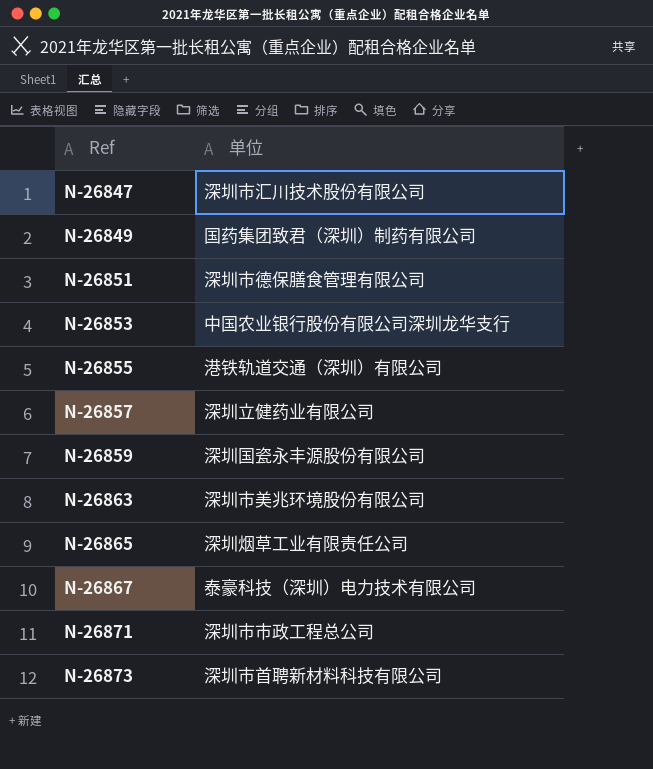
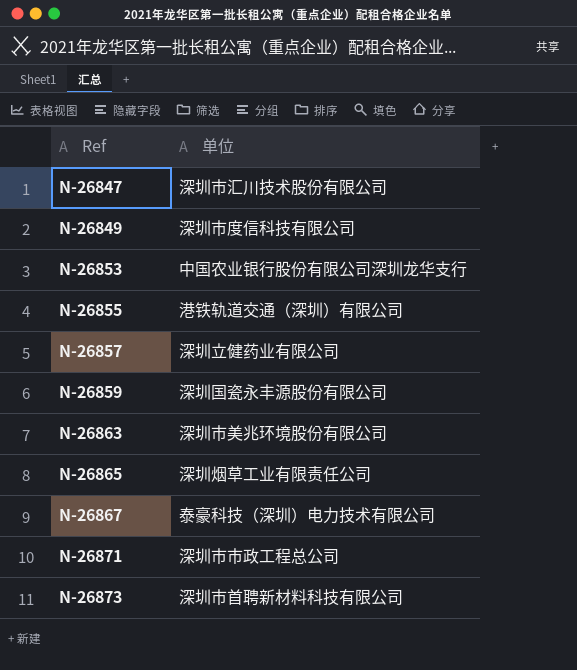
row N-26851: 深圳市德保膳食管理有限公司 -> none
N-26849 | 单位: 国药集团致君（深圳）制药有限公司 -> 深圳市度信科技有限公司

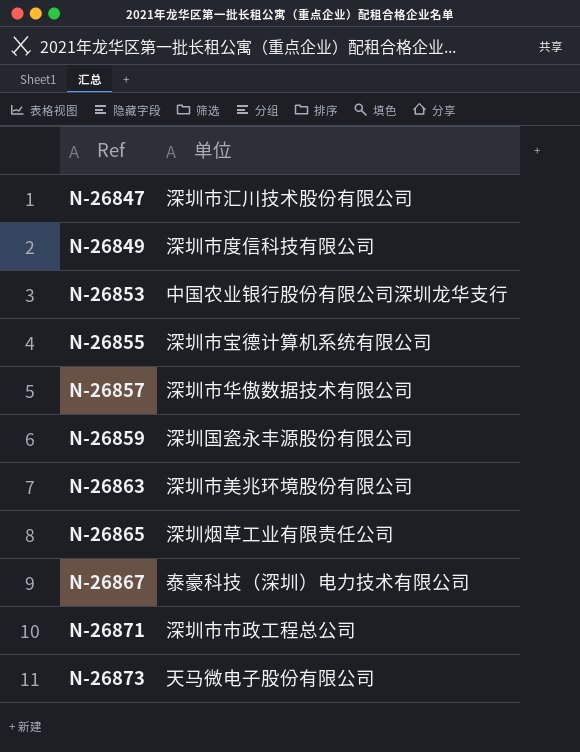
N-26855 | 单位: 港铁轨道交通（深圳）有限公司 -> 深圳市宝德计算机系统有限公司
N-26857 | 单位: 深圳立健药业有限公司 -> 深圳市华傲数据技术有限公司
N-26873 | 单位: 深圳市首聘新材料科技有限公司 -> 天马微电子股份有限公司

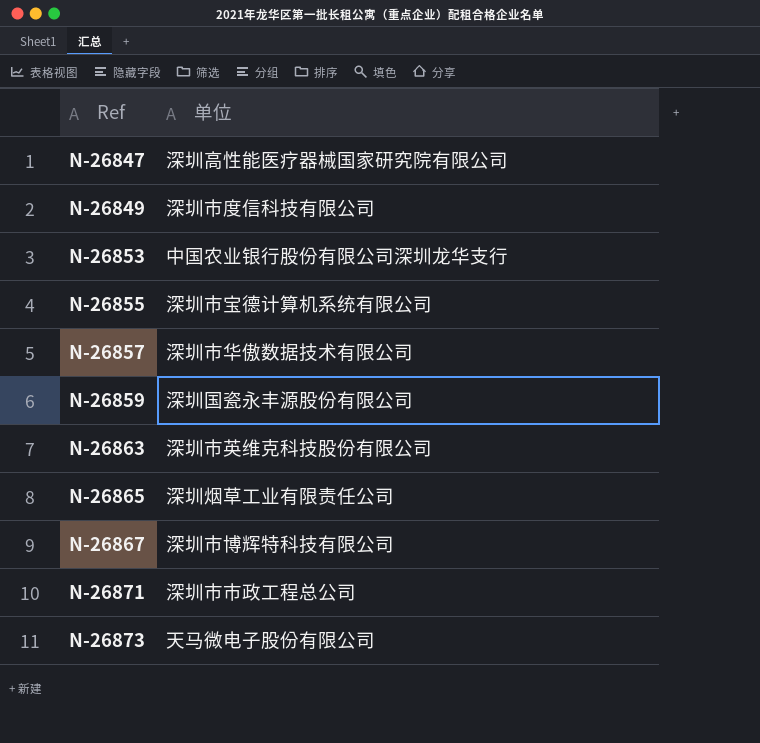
N-26847 | 单位: 深圳市汇川技术股份有限公司 -> 深圳高性能医疗器械国家研究院有限公司
N-26863 | 单位: 深圳市美兆环境股份有限公司 -> 深圳市英维克科技股份有限公司
N-26867 | 单位: 泰豪科技（深圳）电力技术有限公司 -> 深圳市博辉特科技有限公司

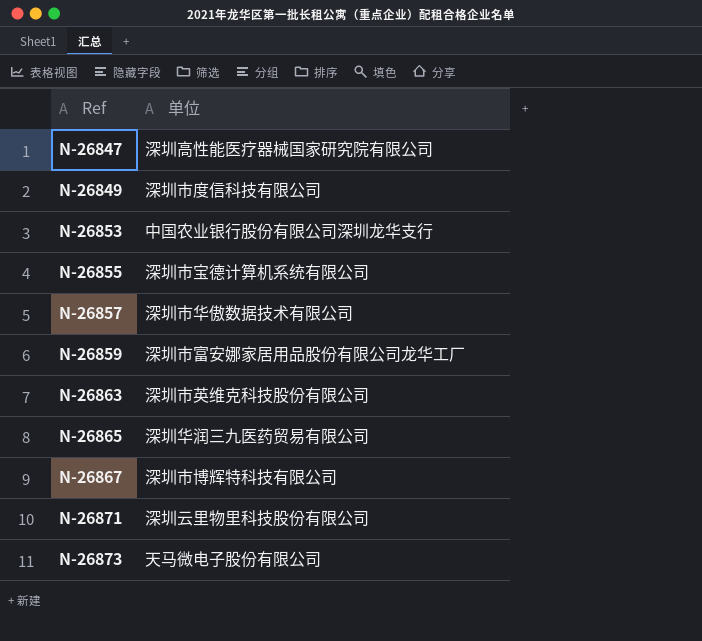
N-26859 | 单位: 深圳国瓷永丰源股份有限公司 -> 深圳市富安娜家居用品股份有限公司龙华工厂
N-26865 | 单位: 深圳烟草工业有限责任公司 -> 深圳华润三九医药贸易有限公司
N-26871 | 单位: 深圳市市政工程总公司 -> 深圳云里物里科技股份有限公司

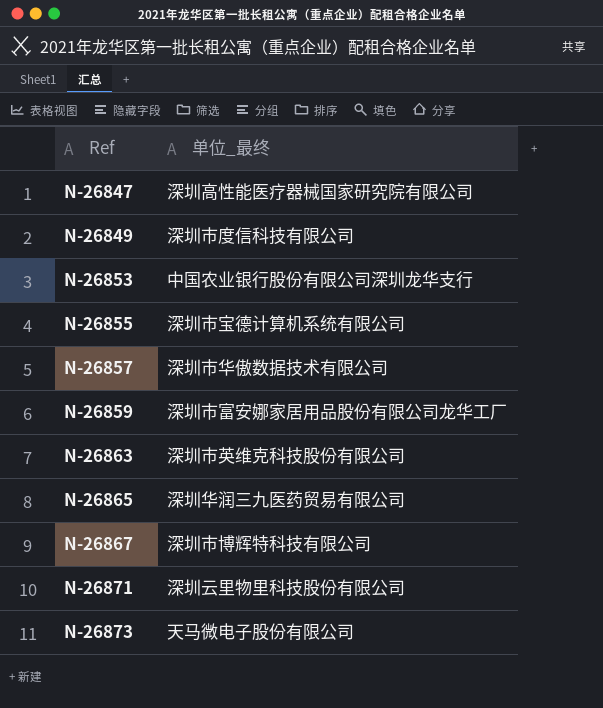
column name: 单位 -> 单位_最终

